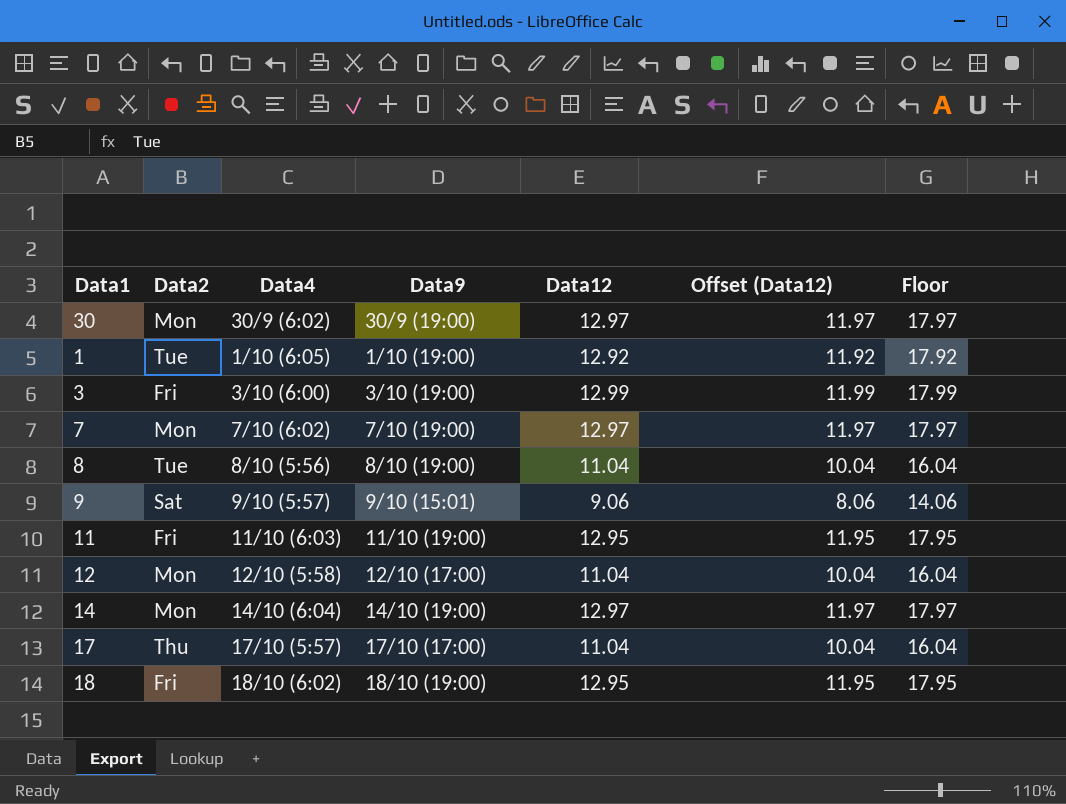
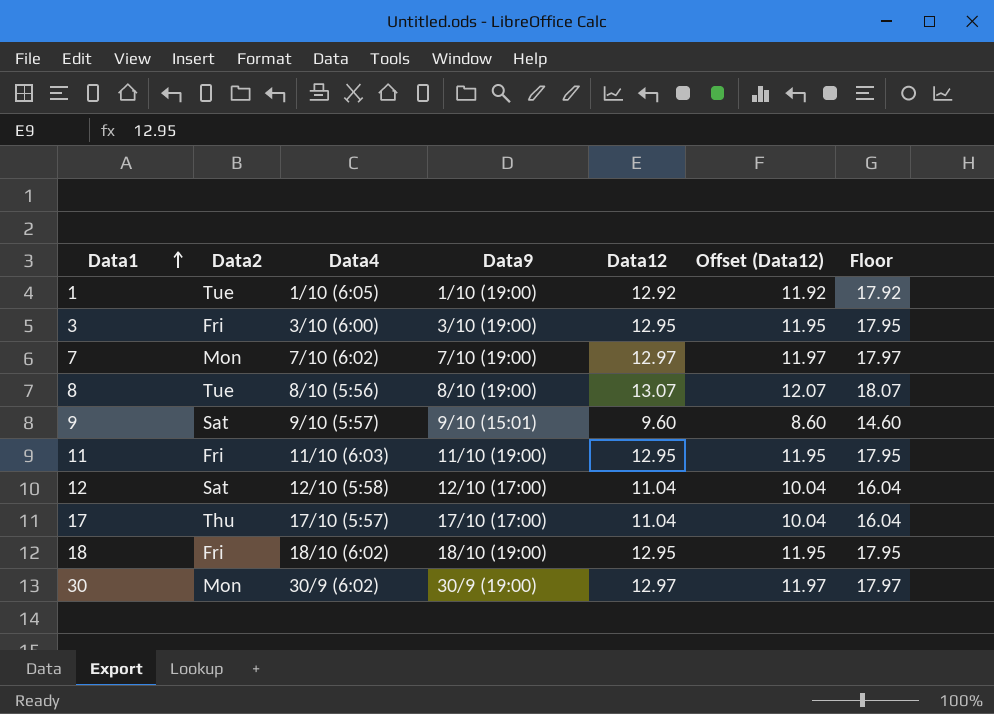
row order: none -> Data1 ascending
row 14: Mon | 14/10 (6:04) | 14/10 (19:00) | 12.97 | 11.97 | 17.97 -> none
3 | Data12: 12.99 -> 12.95
3 | Offset (Data12): 11.99 -> 11.95
3 | Floor: 17.99 -> 17.95
8 | Data12: 11.04 -> 13.07
8 | Offset (Data12): 10.04 -> 12.07
8 | Floor: 16.04 -> 18.07
9 | Data12: 9.06 -> 9.60
9 | Offset (Data12): 8.06 -> 8.60
9 | Floor: 14.06 -> 14.60
12 | Data2: Mon -> Sat

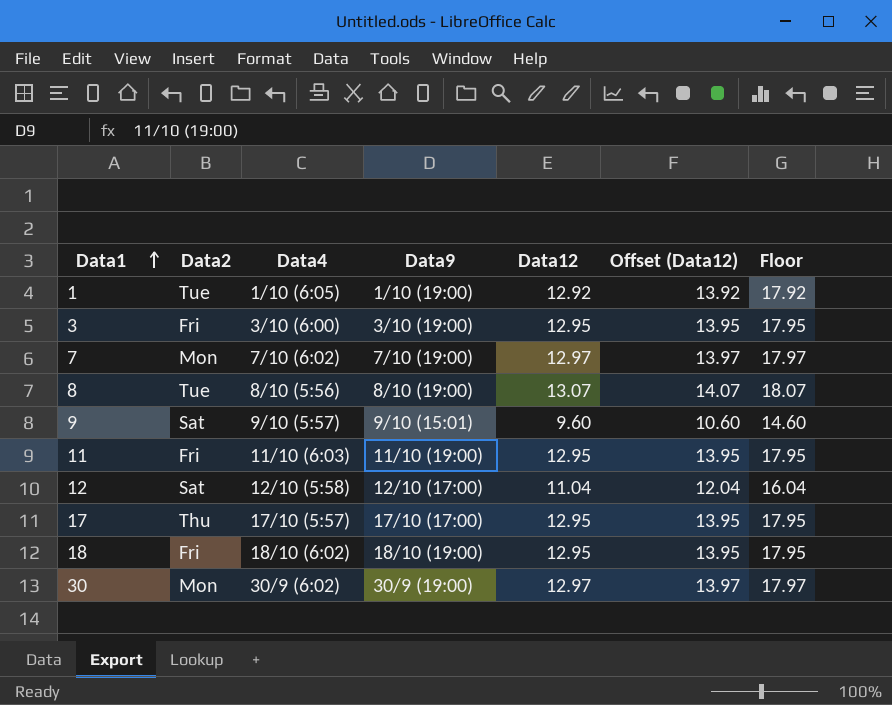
column Offset (Data12) | formula: [Data12] - 1 -> [Data12] + 1
17 | Data12: 11.04 -> 12.95
17 | Floor: 16.04 -> 17.95

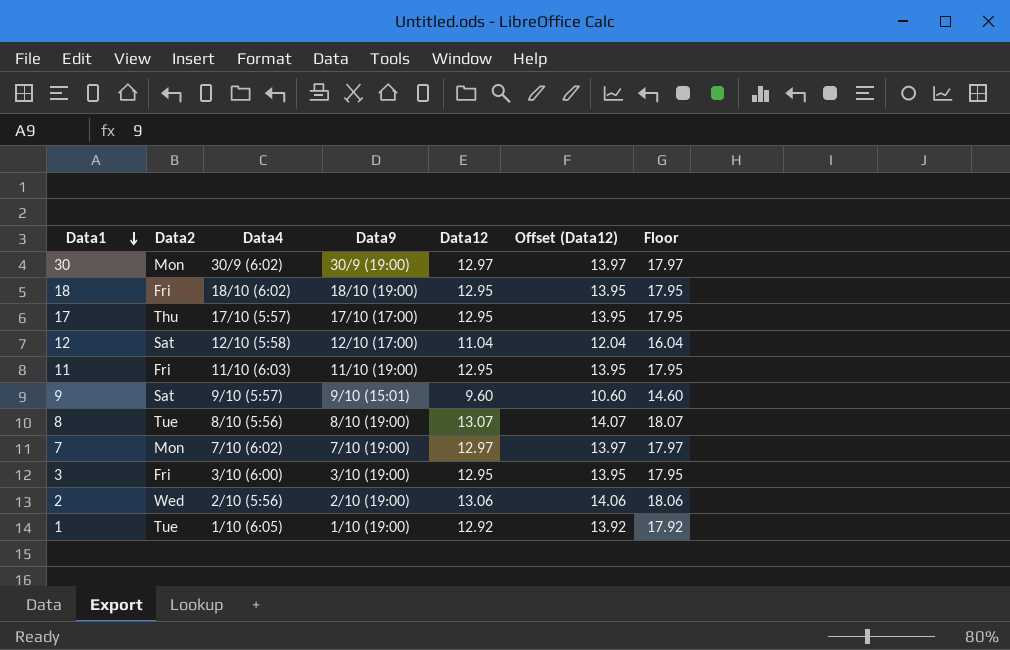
row order: Data1 ascending -> Data1 descending
row 2: none -> Wed | 2/10 (5:56) | 2/10 (19:00) | 13.06 | 14.06 | 18.06

